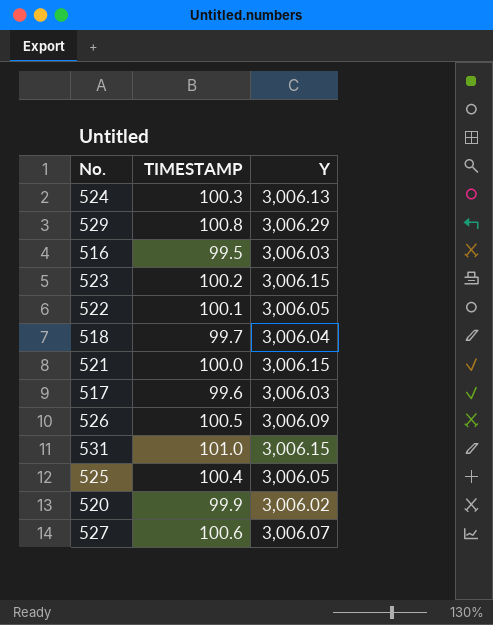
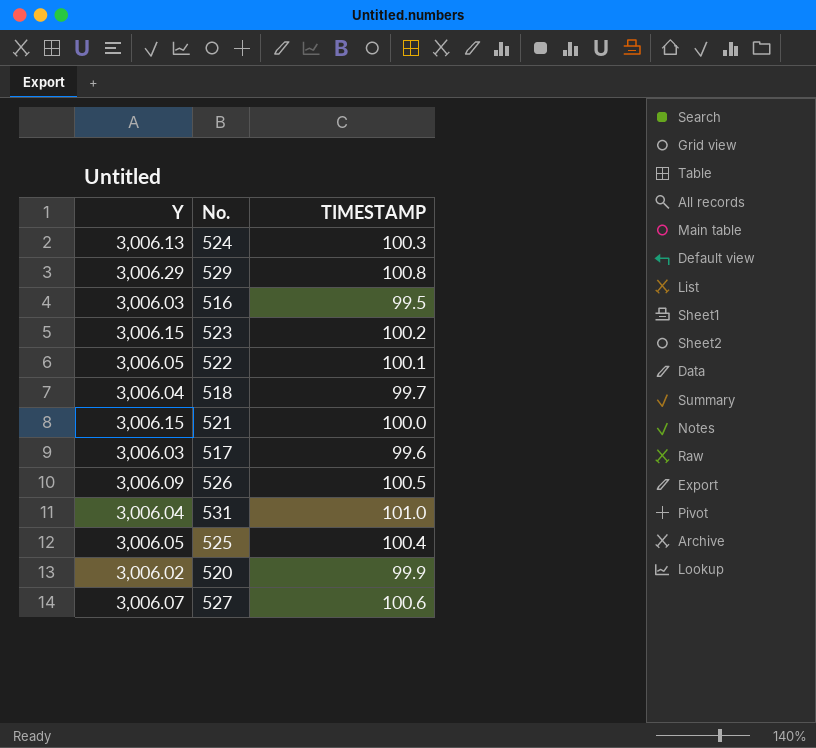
column Y | position: 3 -> 1
531 | Y: 3,006.15 -> 3,006.04

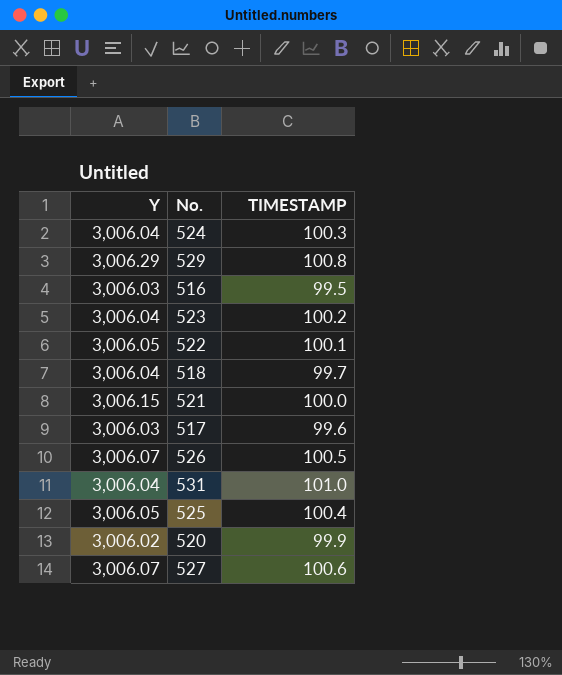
524 | Y: 3,006.13 -> 3,006.04
523 | Y: 3,006.15 -> 3,006.04
526 | Y: 3,006.09 -> 3,006.07

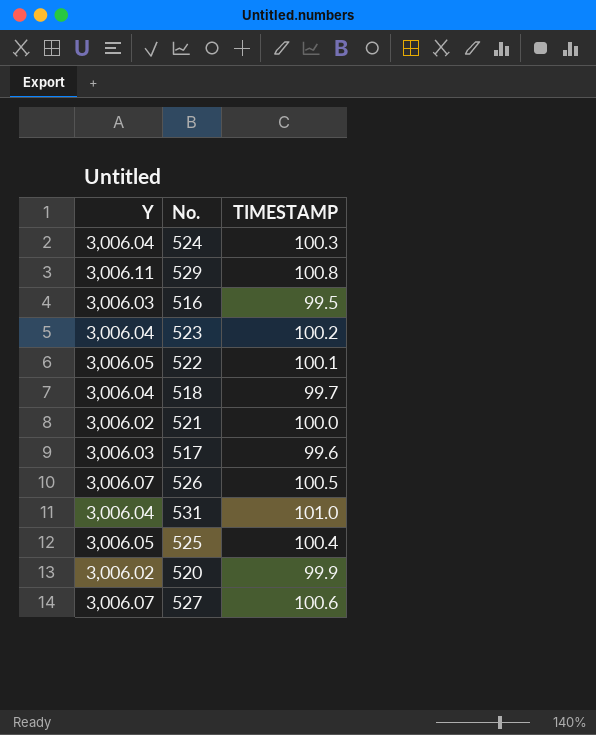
529 | Y: 3,006.29 -> 3,006.11
521 | Y: 3,006.15 -> 3,006.02

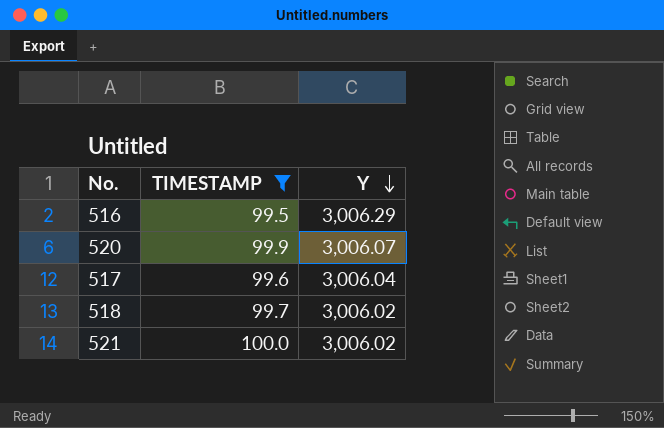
filter: none -> TIMESTAMP <= 100.0
row order: none -> Y descending
column Y | position: 1 -> 3
516 | Y: 3,006.03 -> 3,006.29
520 | Y: 3,006.02 -> 3,006.07
517 | Y: 3,006.03 -> 3,006.04
518 | Y: 3,006.04 -> 3,006.02

